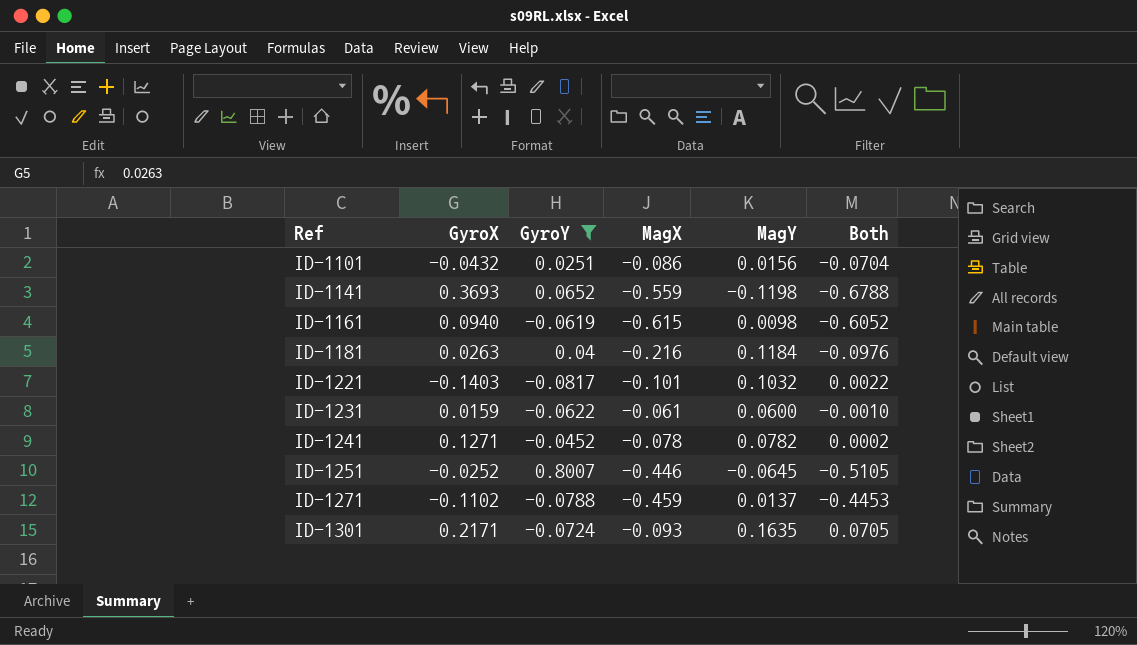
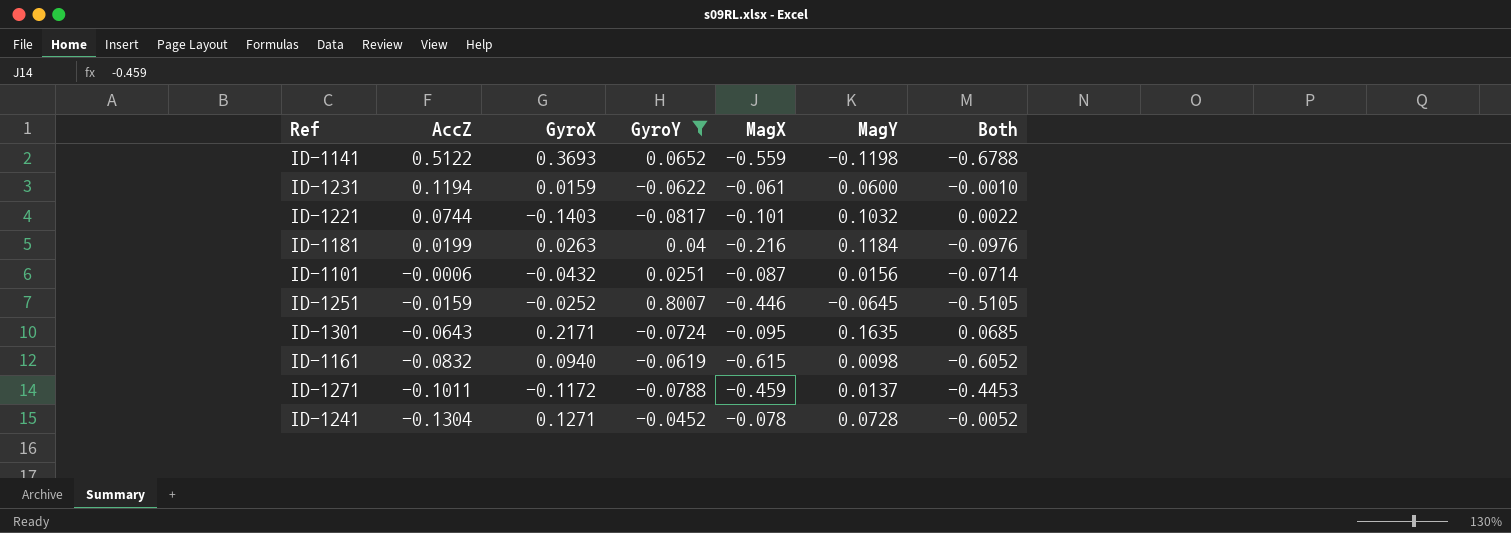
row order: Ref ascending -> AccZ descending
column AccZ | position: none -> 2
ID-1101 | MagX: -0.086 -> -0.087
ID-1101 | Both: -0.0704 -> -0.0714
ID-1301 | MagX: -0.093 -> -0.095
ID-1301 | Both: 0.0705 -> 0.0685
ID-1271 | GyroX: -0.1102 -> -0.1172
ID-1241 | MagY: 0.0782 -> 0.0728
ID-1241 | Both: 0.0002 -> -0.0052

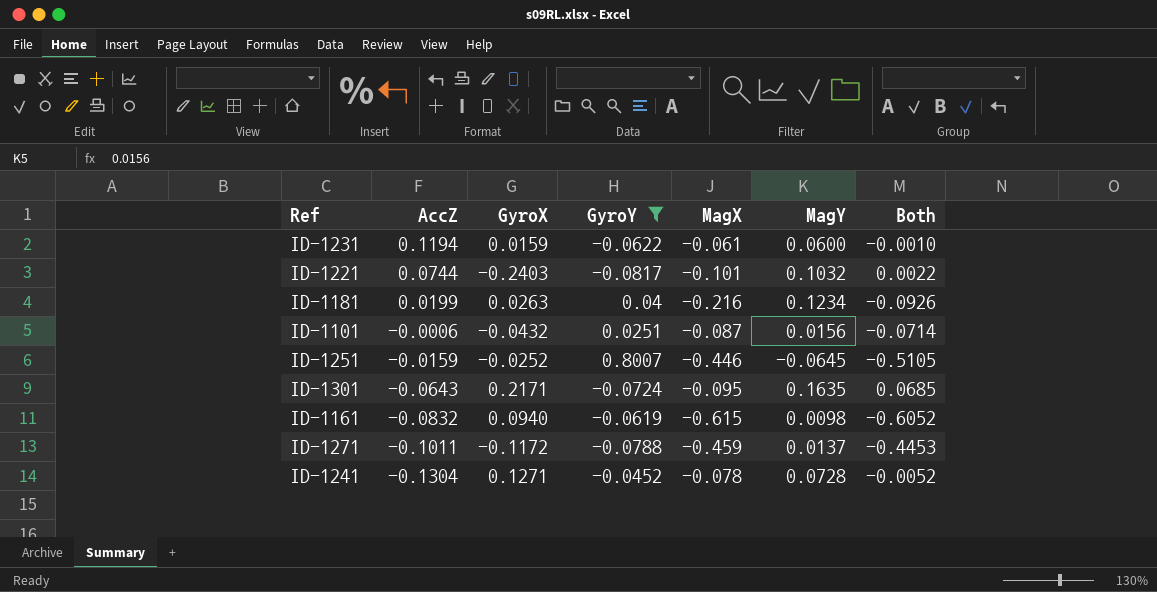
row ID-1141: 0.5122 | 0.3693 | 0.0652 | -0.559 | -0.1198 | -0.6788 -> none
ID-1221 | GyroX: -0.1403 -> -0.2403
ID-1181 | MagY: 0.1184 -> 0.1234
ID-1181 | Both: -0.0976 -> -0.0926

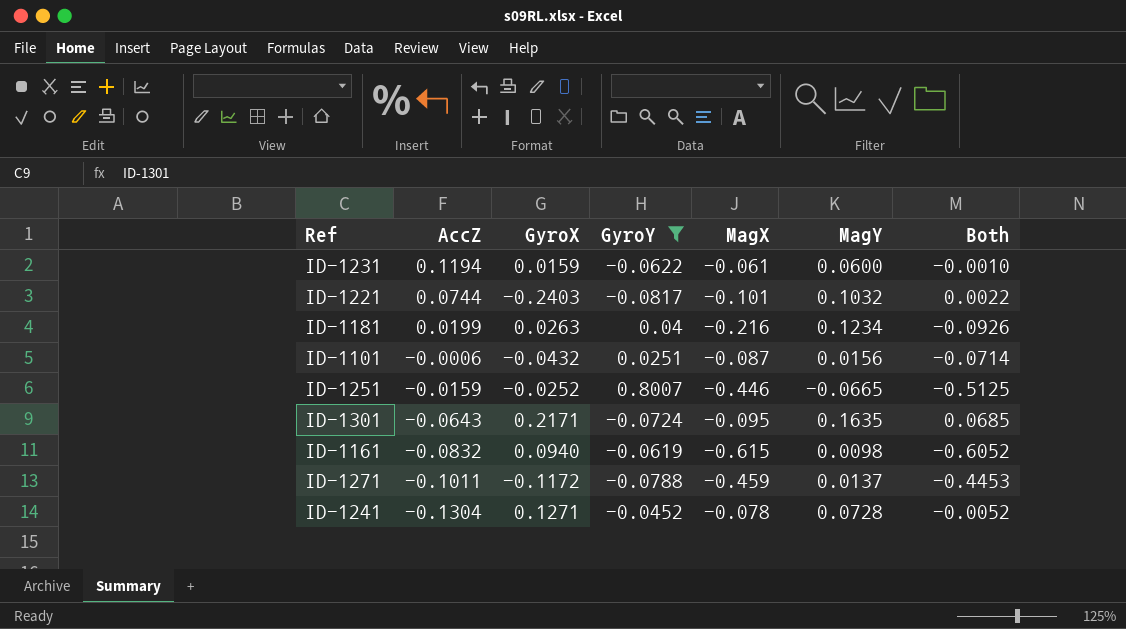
ID-1251 | MagY: -0.0645 -> -0.0665
ID-1251 | Both: -0.5105 -> -0.5125

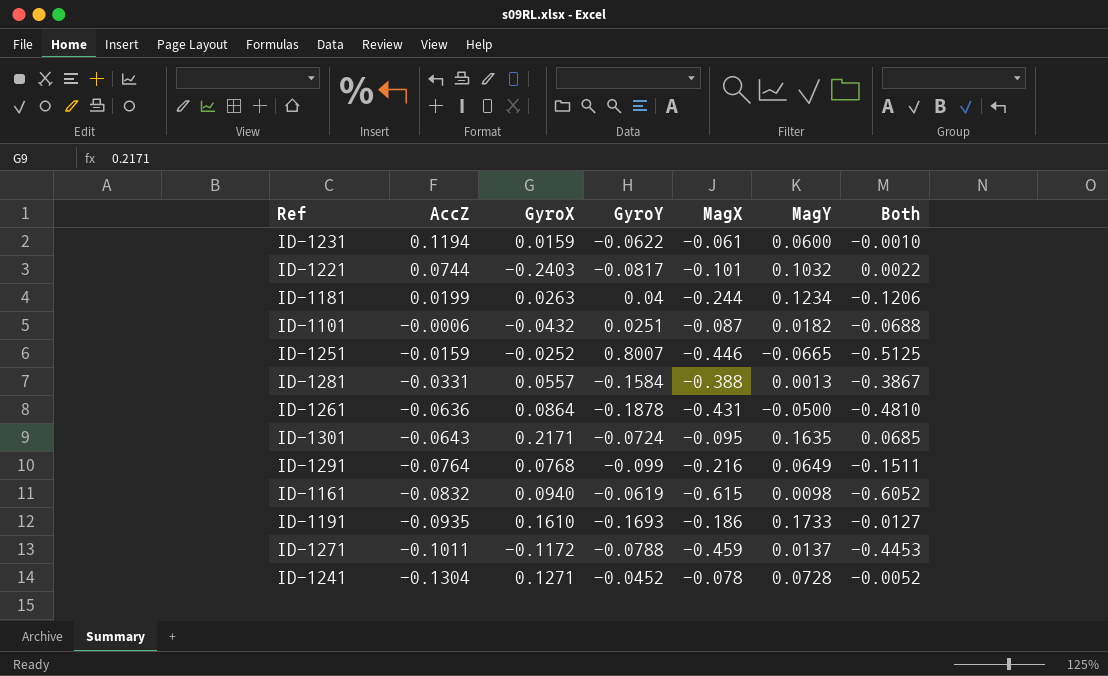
filter: GyroY >= -0.0817 -> none
ID-1181 | MagX: -0.216 -> -0.244
ID-1181 | Both: -0.0926 -> -0.1206
ID-1101 | MagY: 0.0156 -> 0.0182
ID-1101 | Both: -0.0714 -> -0.0688

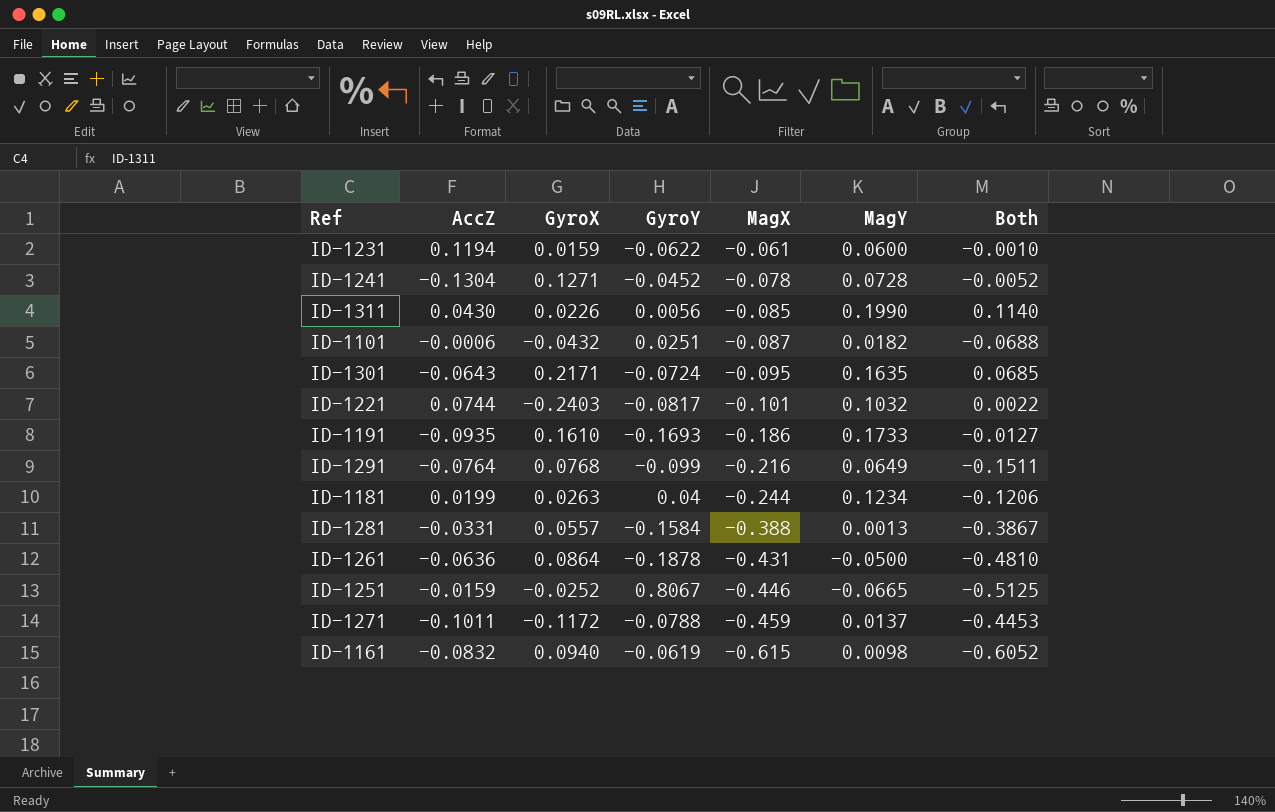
row order: AccZ descending -> MagX descending
row ID-1311: none -> 0.0430 | 0.0226 | 0.0056 | -0.085 | 0.1990 | 0.1140
ID-1251 | GyroY: 0.8007 -> 0.8067

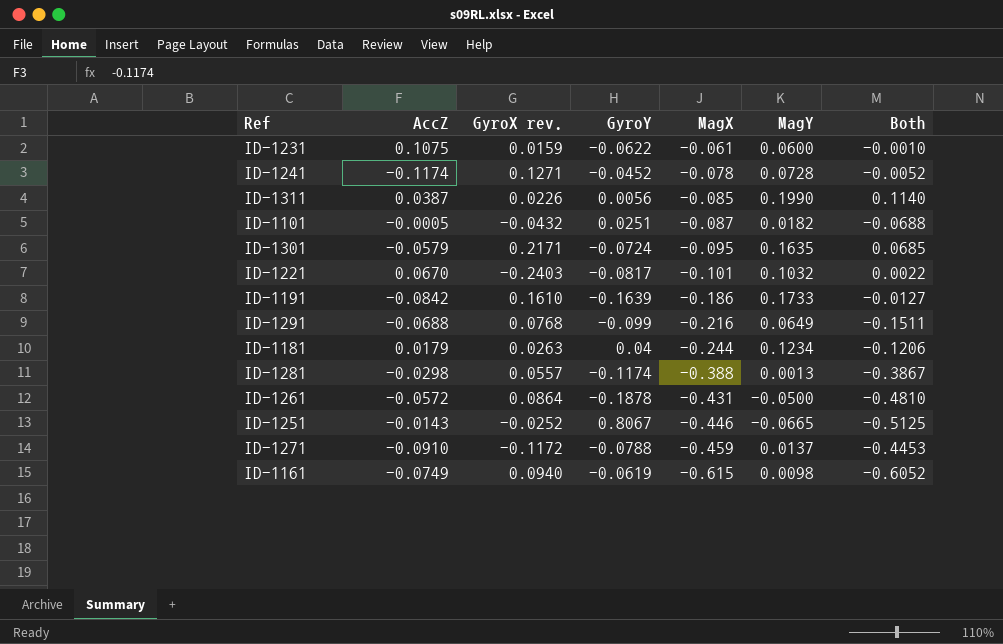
column name: GyroX -> GyroX rev.
ID-1231 | AccZ: 0.1194 -> 0.1075
ID-1241 | AccZ: -0.1304 -> -0.1174
ID-1311 | AccZ: 0.0430 -> 0.0387
ID-1101 | AccZ: -0.0006 -> -0.0005
ID-1301 | AccZ: -0.0643 -> -0.0579
ID-1221 | AccZ: 0.0744 -> 0.0670
ID-1191 | AccZ: -0.0935 -> -0.0842
ID-1191 | GyroY: -0.1693 -> -0.1639
ID-1291 | AccZ: -0.0764 -> -0.0688
ID-1181 | AccZ: 0.0199 -> 0.0179
ID-1281 | AccZ: -0.0331 -> -0.0298
ID-1281 | GyroY: -0.1584 -> -0.1174
ID-1261 | AccZ: -0.0636 -> -0.0572
ID-1251 | AccZ: -0.0159 -> -0.0143
ID-1271 | AccZ: -0.1011 -> -0.0910
ID-1161 | AccZ: -0.0832 -> -0.0749

